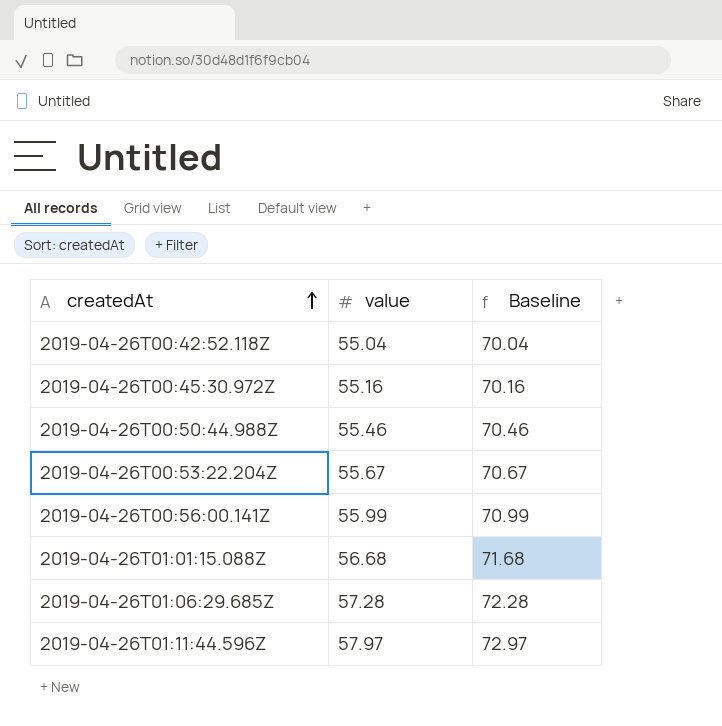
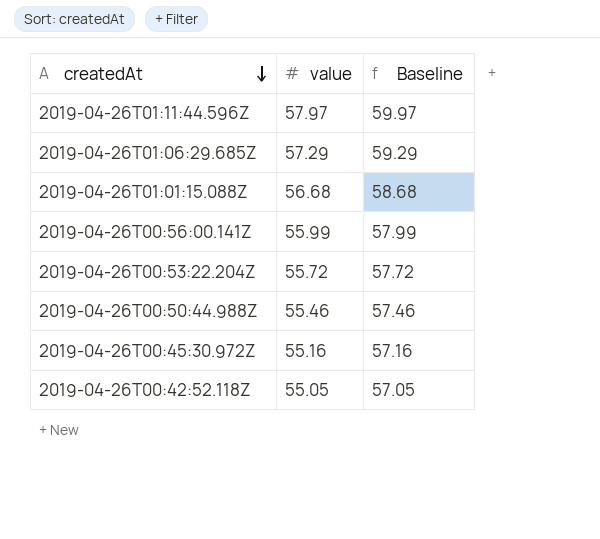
row order: createdAt ascending -> createdAt descending
column Baseline | formula: [value] + 15 -> [value] + 2
2019-04-26T01:06:29.685Z | value: 57.28 -> 57.29
2019-04-26T00:53:22.204Z | value: 55.67 -> 55.72
2019-04-26T00:42:52.118Z | value: 55.04 -> 55.05

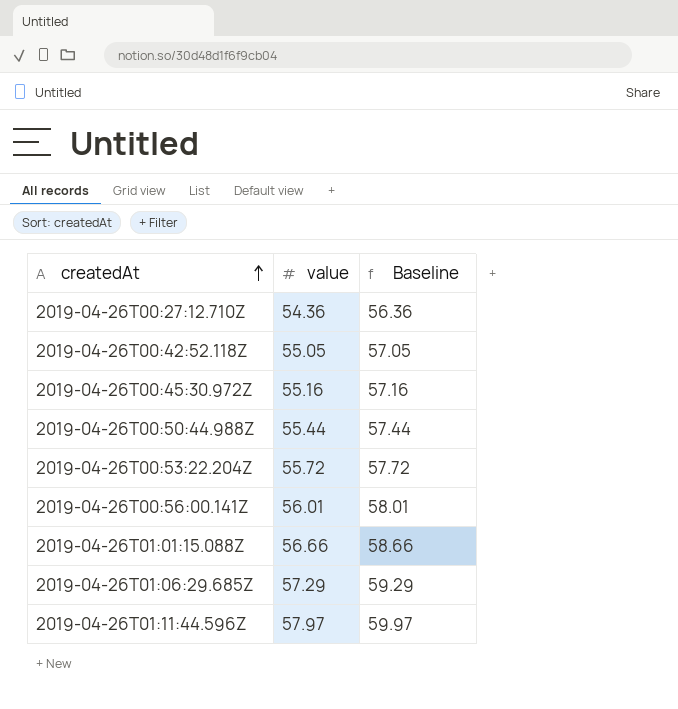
row order: createdAt descending -> createdAt ascending
row 2019-04-26T00:27:12.710Z: none -> 54.36 | 56.36
2019-04-26T00:50:44.988Z | value: 55.46 -> 55.44
2019-04-26T00:50:44.988Z | Baseline: 57.46 -> 57.44
2019-04-26T00:56:00.141Z | value: 55.99 -> 56.01
2019-04-26T00:56:00.141Z | Baseline: 57.99 -> 58.01
2019-04-26T01:01:15.088Z | value: 56.68 -> 56.66
2019-04-26T01:01:15.088Z | Baseline: 58.68 -> 58.66

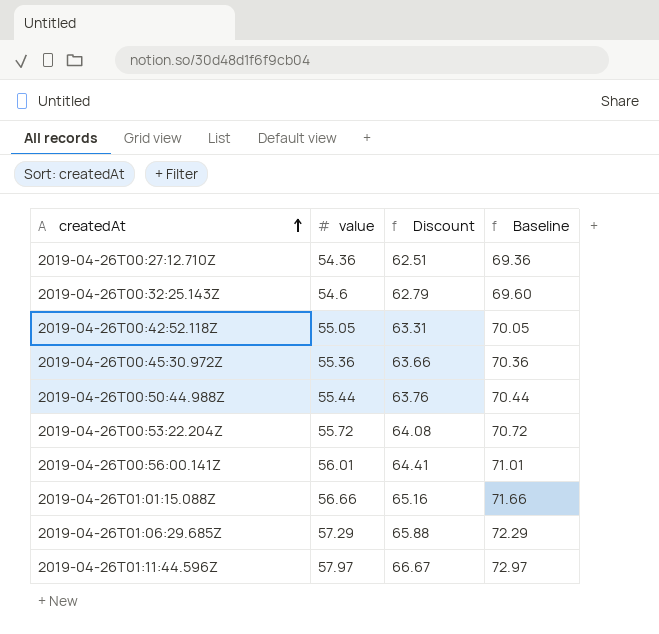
column Discount | formula: none -> [value] * 1.15
column Baseline | formula: [value] + 2 -> [value] + 15
row 2019-04-26T00:32:25.143Z: none -> 54.6 | 62.79 | 69.60
2019-04-26T00:45:30.972Z | value: 55.16 -> 55.36

